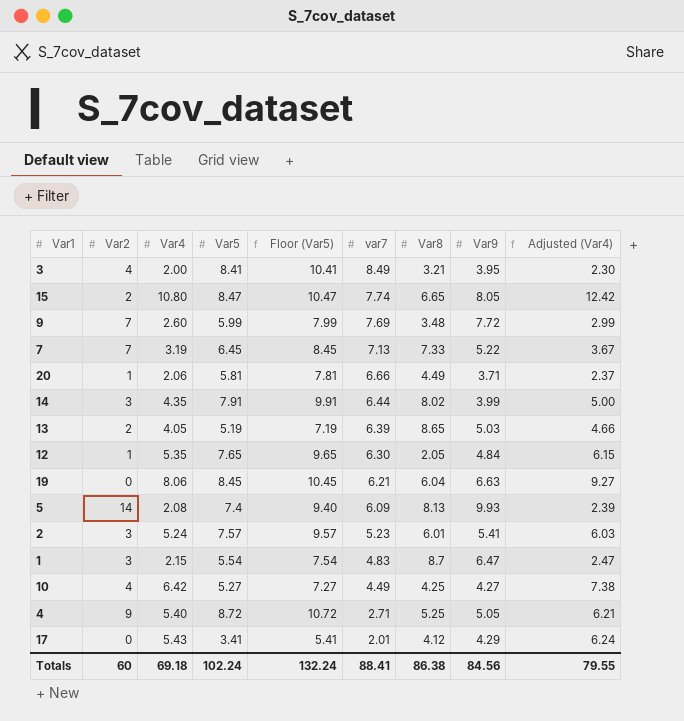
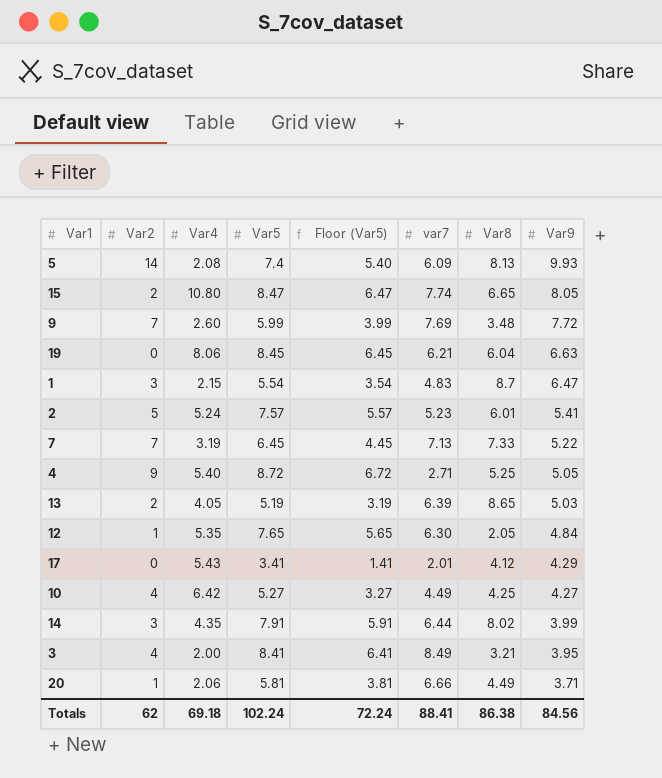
row order: var7 descending -> Var9 descending
column Adjusted (Var4) | formula: [Var4] * 1.15 -> none
column Floor (Var5) | formula: [Var5] + 2 -> [Var5] - 2
2 | Var2: 3 -> 5
Totals | Var2: 60 -> 62
Totals | Floor (Var5): 132.24 -> 72.24

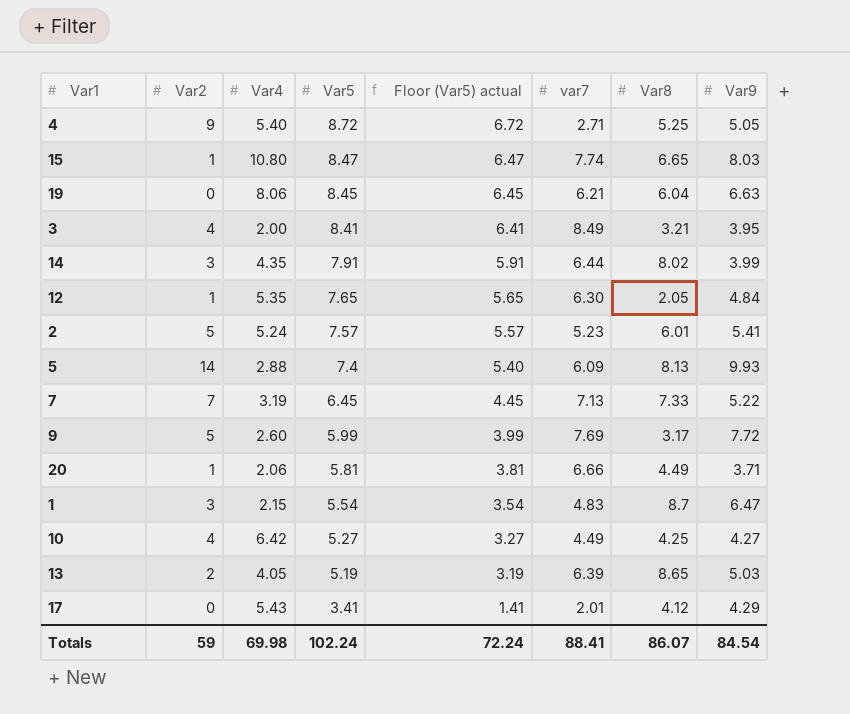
row order: Var9 descending -> Var5 descending
column name: Floor (Var5) -> Floor (Var5) actual
15 | Var2: 2 -> 1
15 | Var9: 8.05 -> 8.03
5 | Var4: 2.08 -> 2.88
9 | Var2: 7 -> 5
9 | Var8: 3.48 -> 3.17
Totals | Var2: 62 -> 59
Totals | Var4: 69.18 -> 69.98
Totals | Var8: 86.38 -> 86.07
Totals | Var9: 84.56 -> 84.54

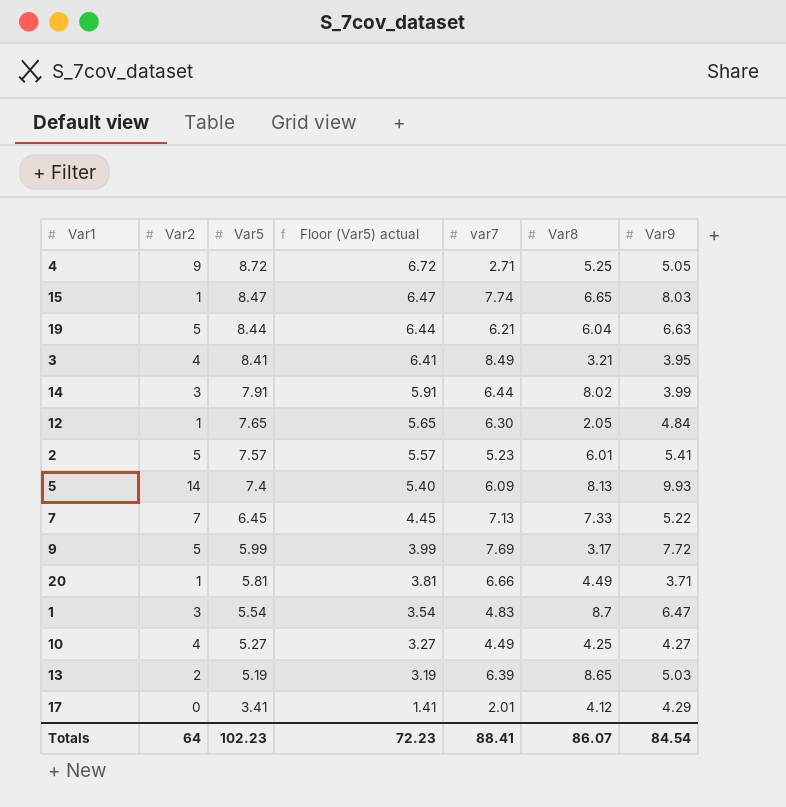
column Var4 | position: 3 -> none
19 | Var2: 0 -> 5
19 | Var5: 8.45 -> 8.44
19 | Floor (Var5) actual: 6.45 -> 6.44
Totals | Var2: 59 -> 64
Totals | Var5: 102.24 -> 102.23
Totals | Floor (Var5) actual: 72.24 -> 72.23

